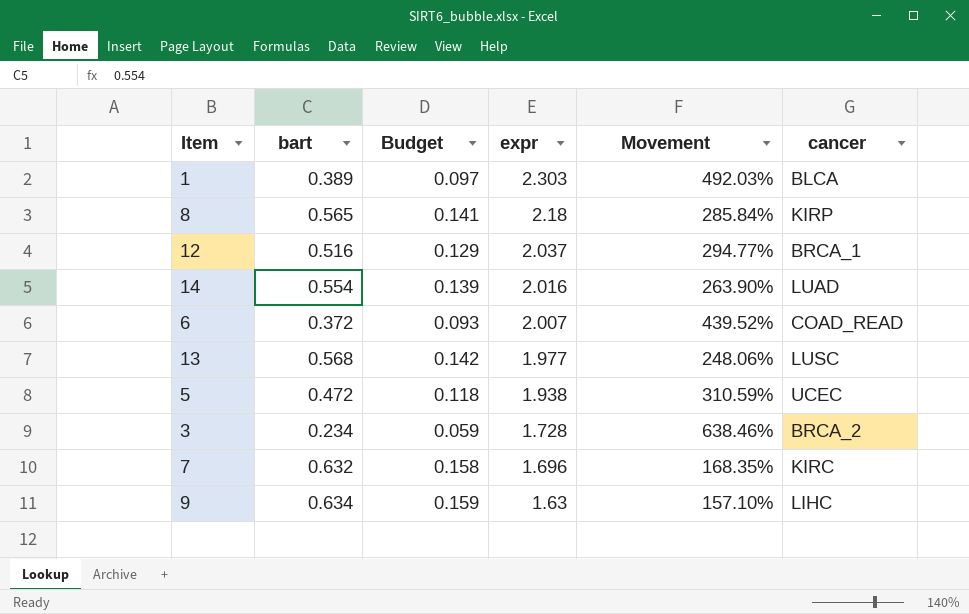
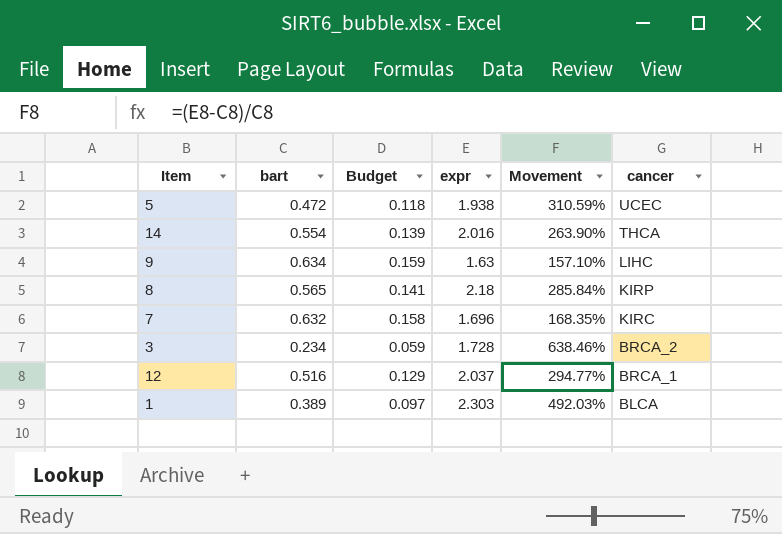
row order: expr descending -> cancer descending
row 6: 0.372 | 0.093 | 2.007 | 439.52% | COAD_READ -> none
row 13: 0.568 | 0.142 | 1.977 | 248.06% | LUSC -> none
14 | cancer: LUAD -> THCA

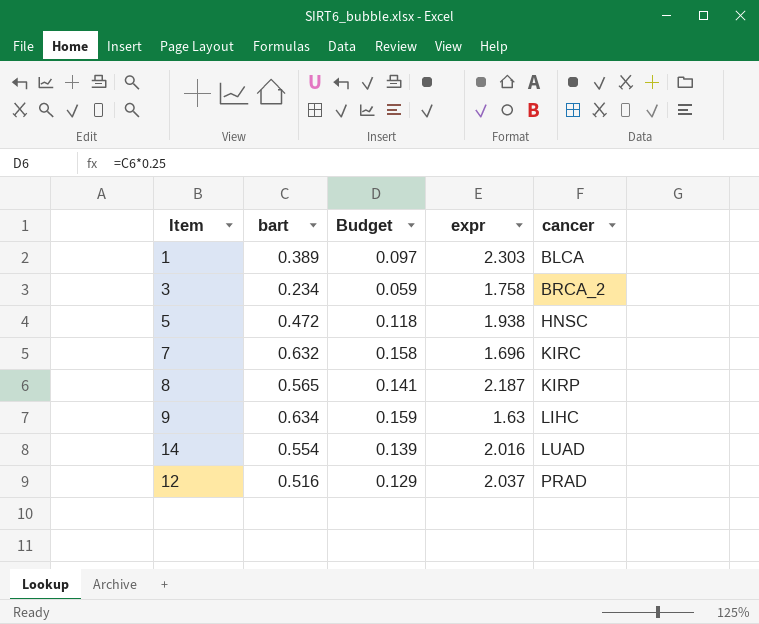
row order: cancer descending -> cancer ascending
column Movement | formula: ([expr] - [bart]) / [bart] -> none
3 | expr: 1.728 -> 1.758
5 | cancer: UCEC -> HNSC
8 | expr: 2.18 -> 2.187
14 | cancer: THCA -> LUAD
12 | cancer: BRCA_1 -> PRAD

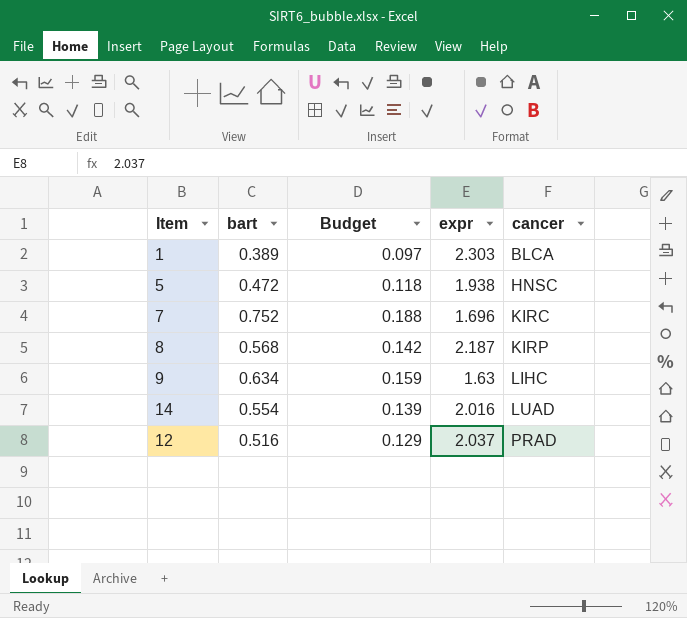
row 3: 0.234 | 0.059 | 1.758 | BRCA_2 -> none
7 | bart: 0.632 -> 0.752
7 | Budget: 0.158 -> 0.188
8 | bart: 0.565 -> 0.568
8 | Budget: 0.141 -> 0.142

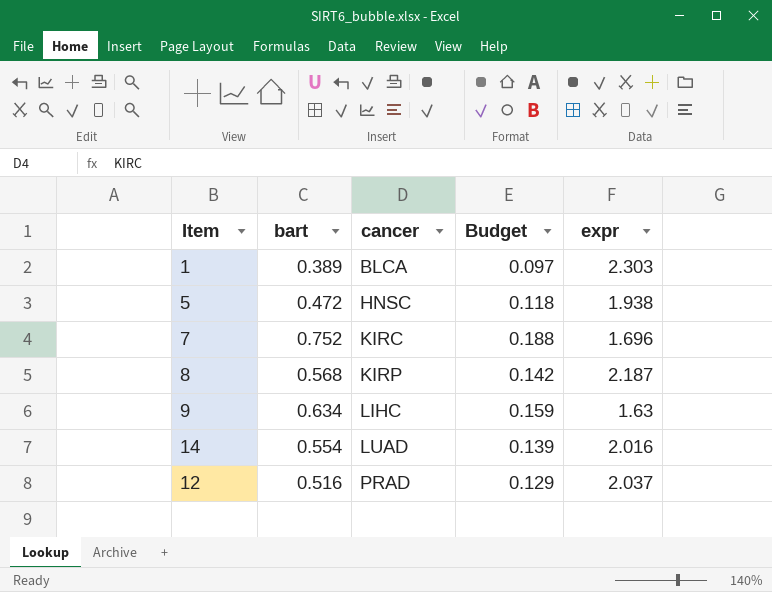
column cancer | position: 5 -> 3

